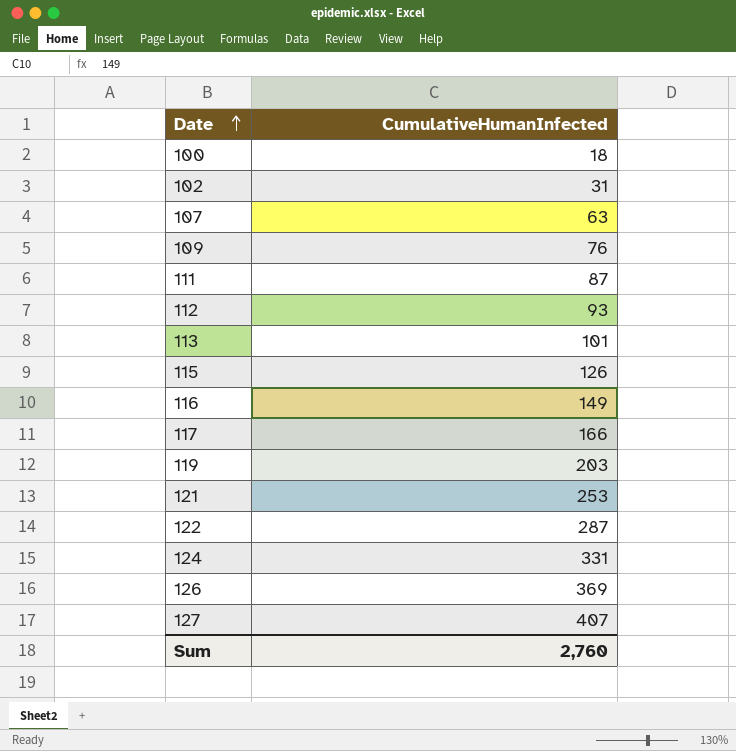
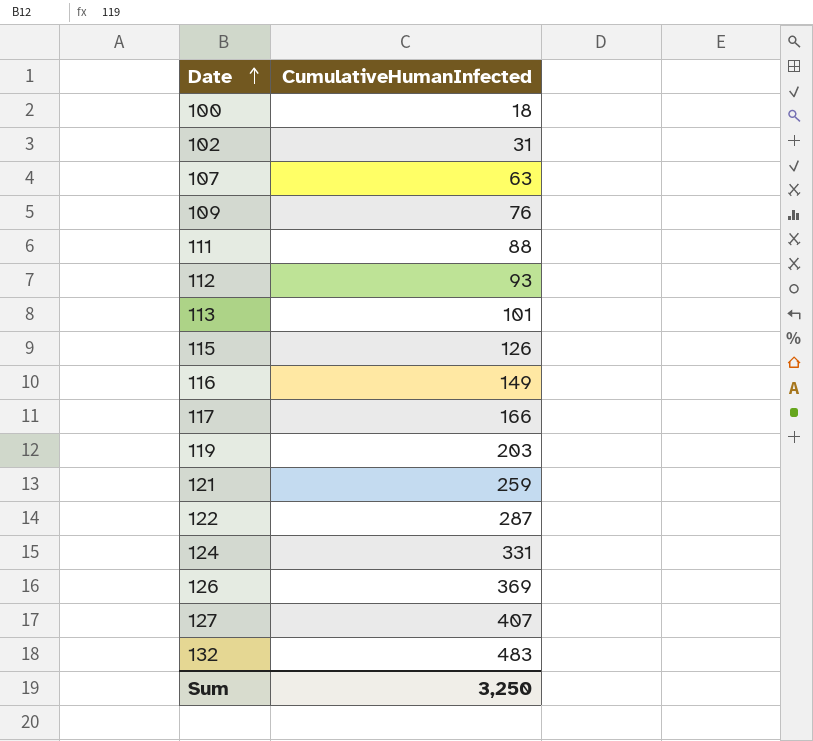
111 | CumulativeHumanInfected: 87 -> 88
121 | CumulativeHumanInfected: 253 -> 259
row 132: none -> 483
Sum | CumulativeHumanInfected: 2,760 -> 3,250

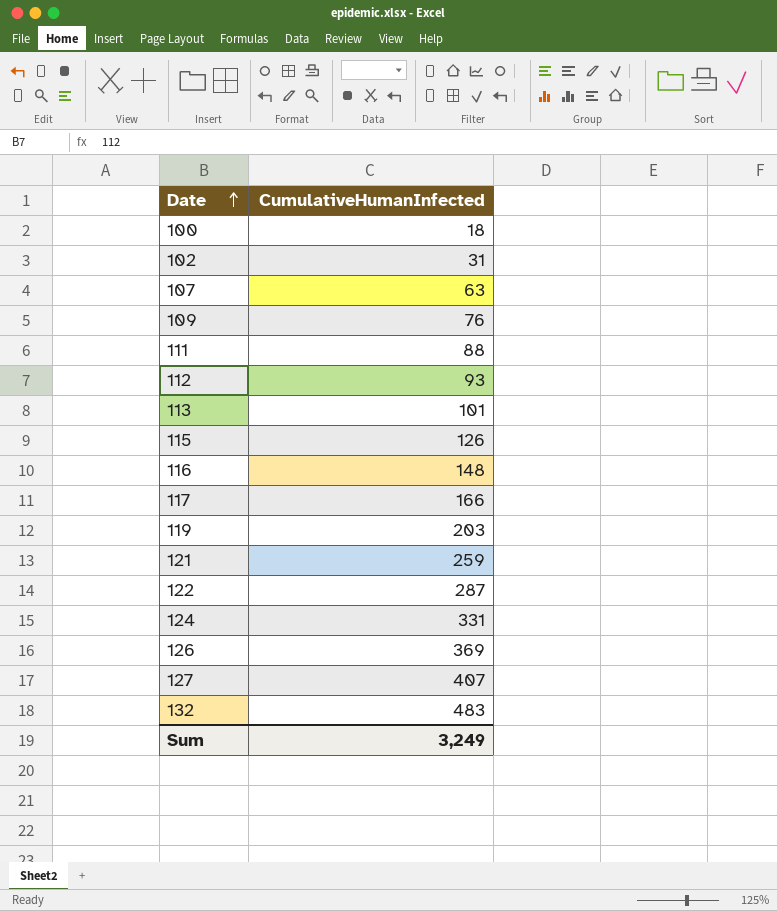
116 | CumulativeHumanInfected: 149 -> 148
Sum | CumulativeHumanInfected: 3,250 -> 3,249

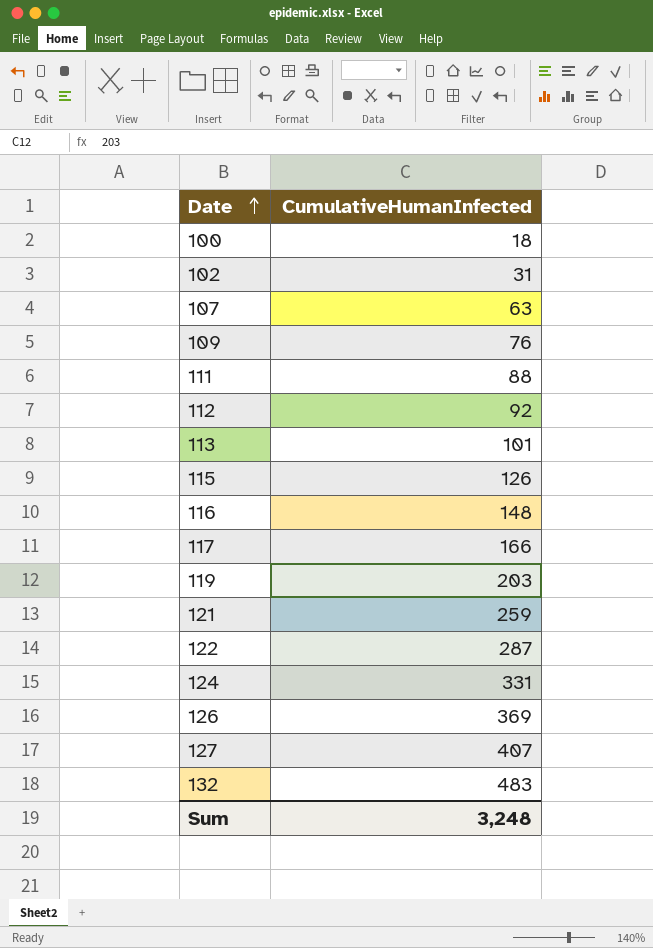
112 | CumulativeHumanInfected: 93 -> 92
Sum | CumulativeHumanInfected: 3,249 -> 3,248

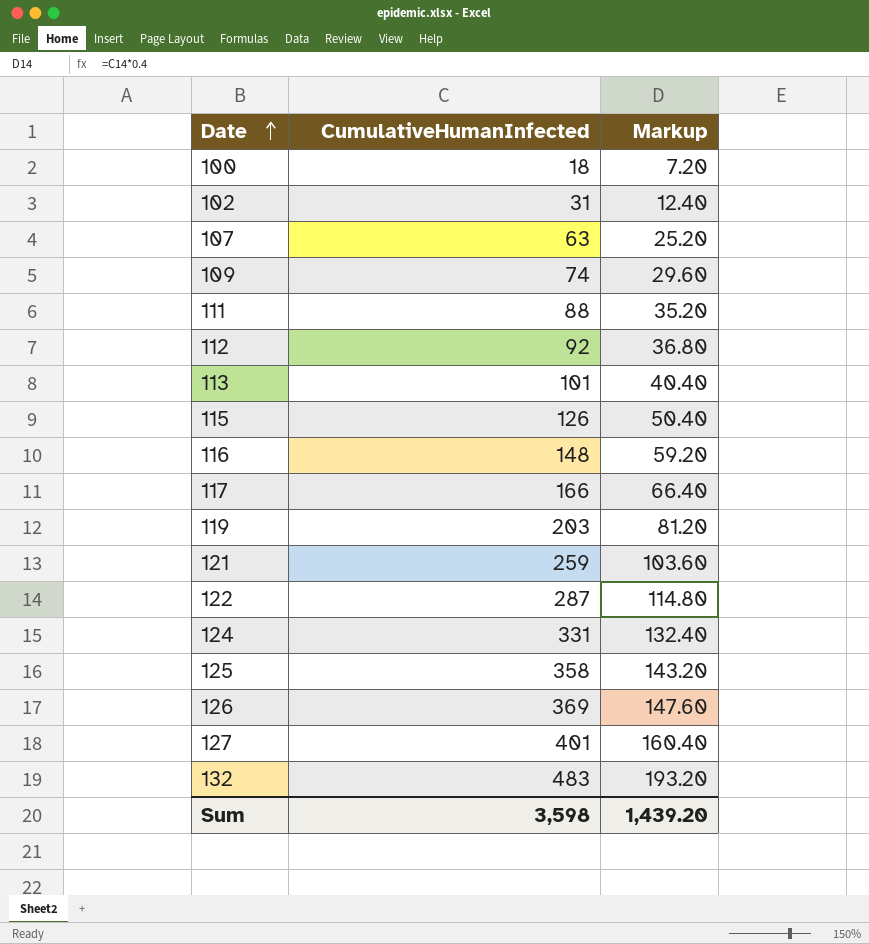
column Markup | formula: none -> [CumulativeHumanInfected] * 0.4
109 | CumulativeHumanInfected: 76 -> 74
row 125: none -> 358 | 143.20
127 | CumulativeHumanInfected: 407 -> 401
Sum | CumulativeHumanInfected: 3,248 -> 3,598

